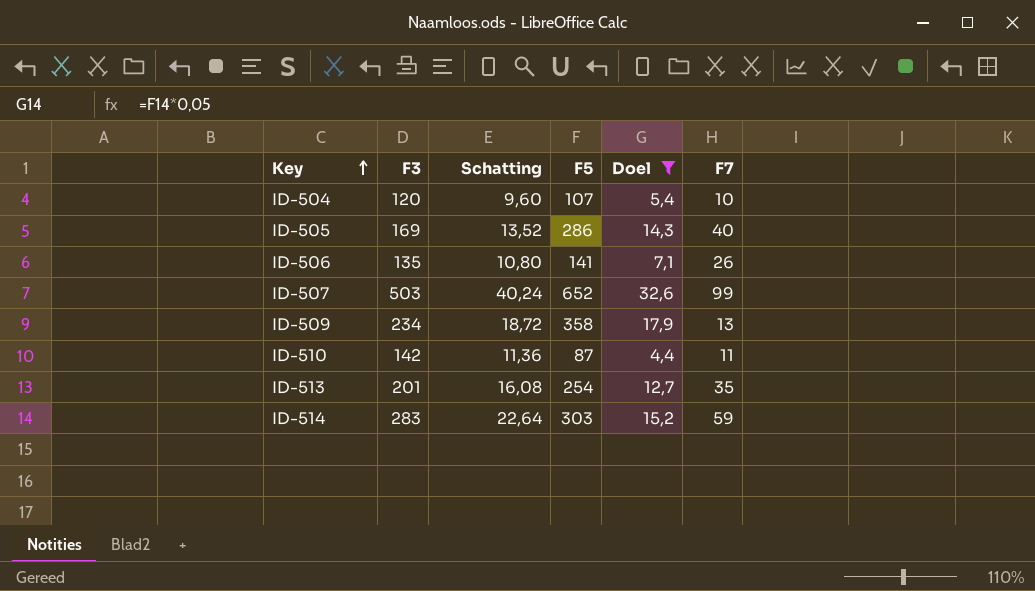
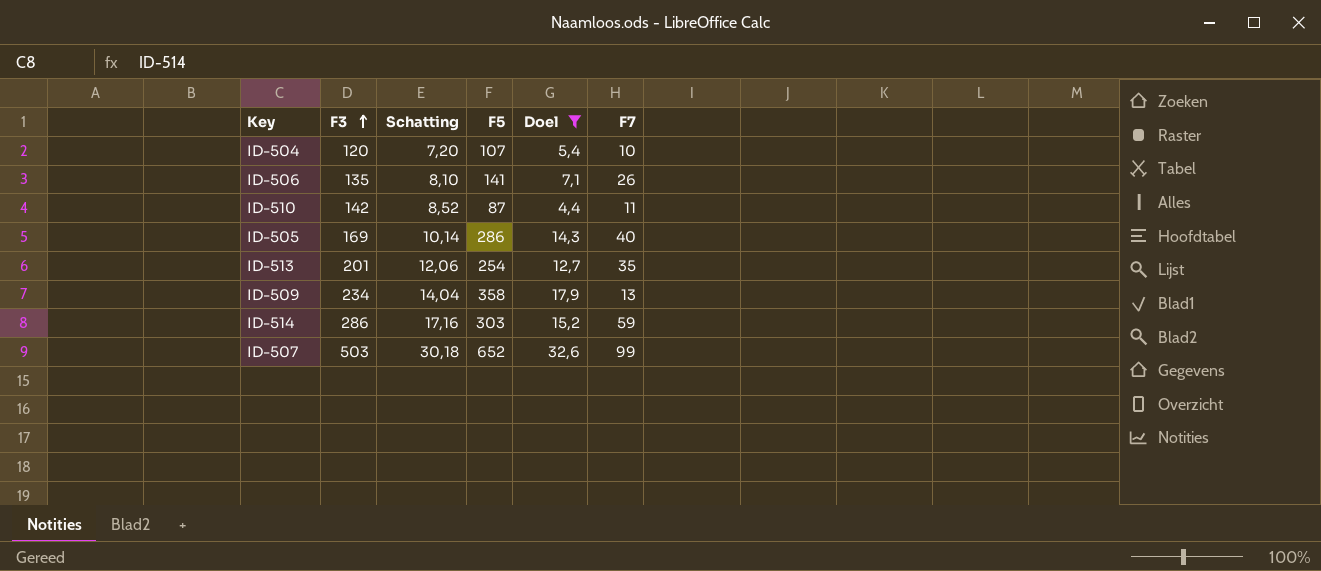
row order: Key ascending -> F3 ascending
column Schatting | formula: [F3] * 0,08 -> [F3] * 0,06
ID-514 | F3: 283 -> 286

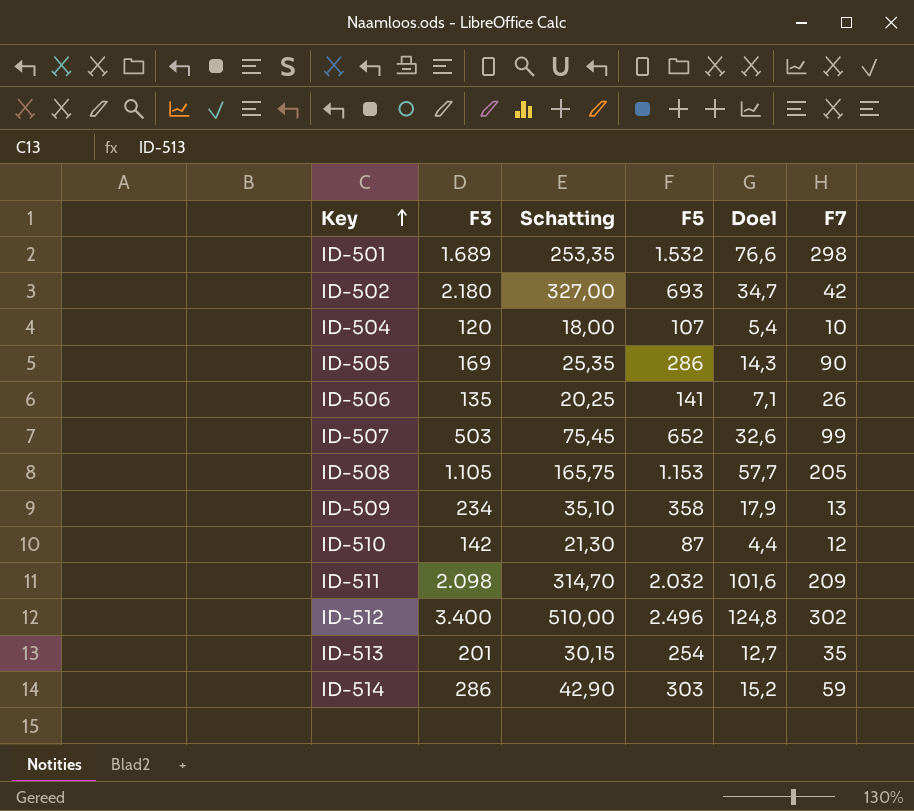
filter: Doel <= 32,6 -> none
row order: F3 ascending -> Key ascending
column Schatting | formula: [F3] * 0,06 -> [F3] * 0,15
ID-505 | F7: 40 -> 90
ID-510 | F7: 11 -> 12

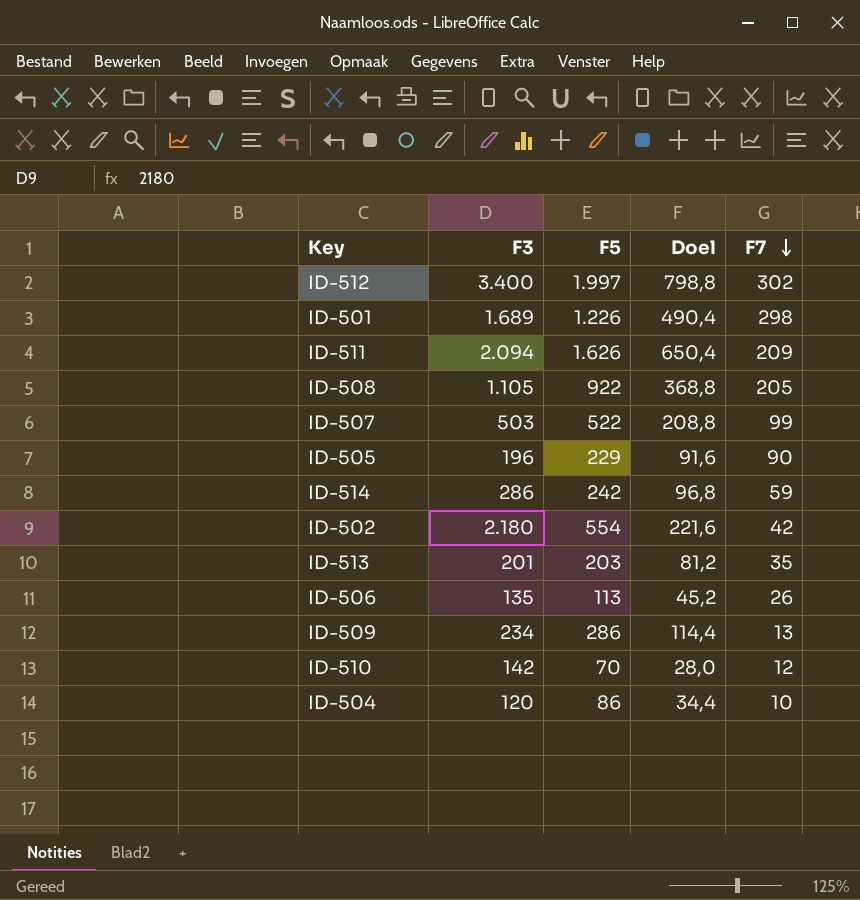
row order: Key ascending -> F7 descending
column Schatting | formula: [F3] * 0,15 -> none
column Doel | formula: [F5] * 0,05 -> [F5] * 0,4
ID-512 | F5: 2.496 -> 1.997
ID-501 | F5: 1.532 -> 1.226
ID-511 | F3: 2.098 -> 2.094
ID-511 | F5: 2.032 -> 1.626
ID-508 | F5: 1.153 -> 922
ID-507 | F5: 652 -> 522
ID-505 | F3: 169 -> 196
ID-505 | F5: 286 -> 229
ID-514 | F5: 303 -> 242
ID-502 | F5: 693 -> 554
ID-513 | F5: 254 -> 203
ID-506 | F5: 141 -> 113
ID-509 | F5: 358 -> 286
ID-510 | F5: 87 -> 70
ID-504 | F5: 107 -> 86

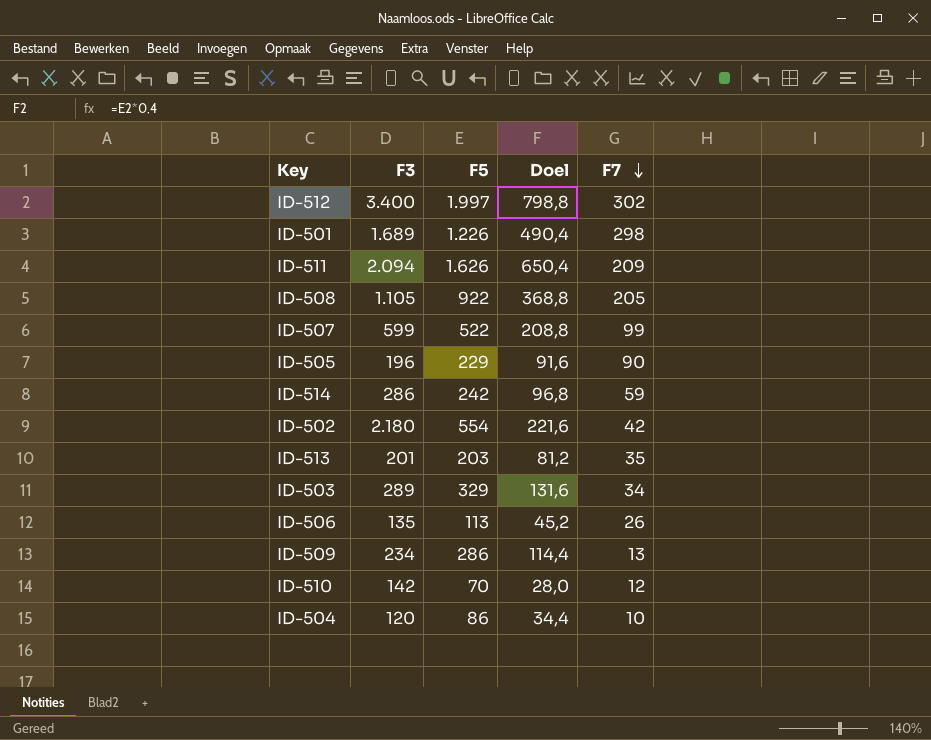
ID-507 | F3: 503 -> 599
row ID-503: none -> 289 | 329 | 131,6 | 34

